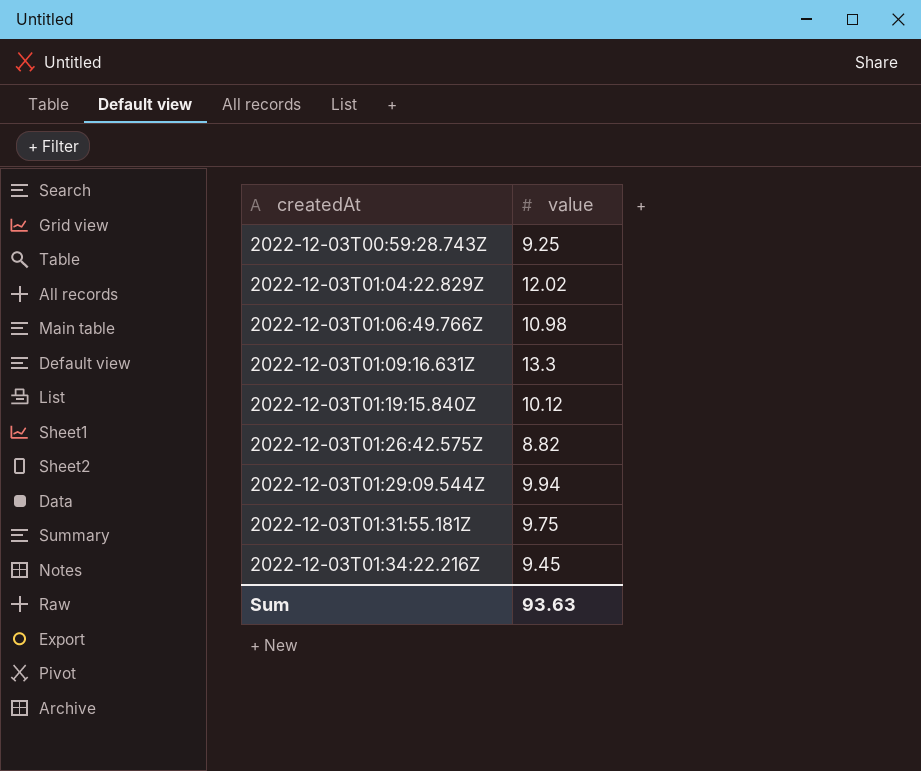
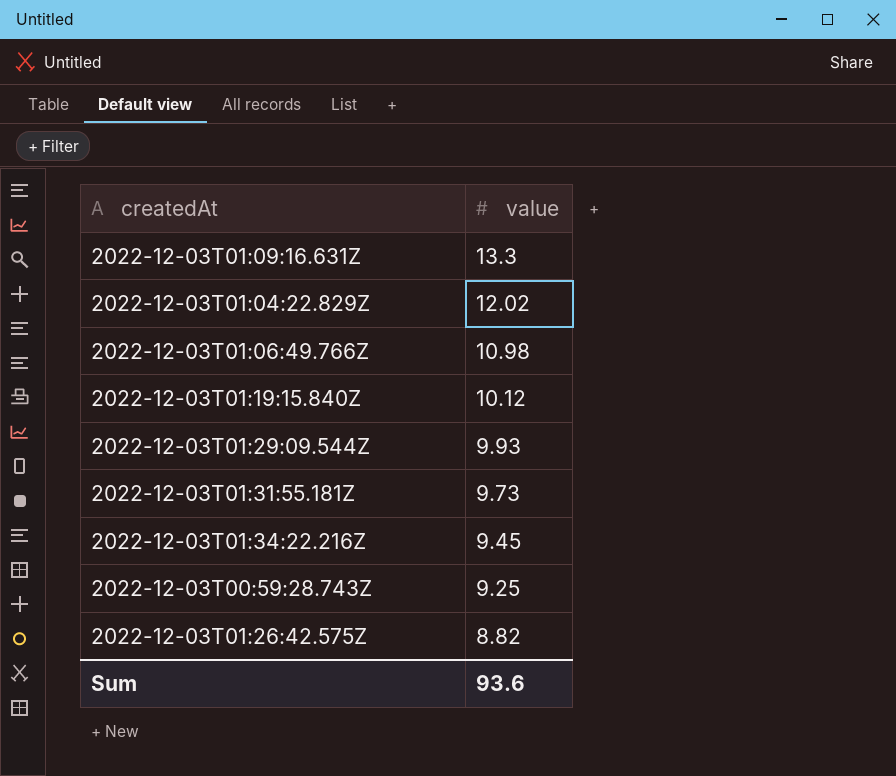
row order: createdAt ascending -> value descending
2022-12-03T01:29:09.544Z | value: 9.94 -> 9.93
2022-12-03T01:31:55.181Z | value: 9.75 -> 9.73
Sum | value: 93.63 -> 93.6

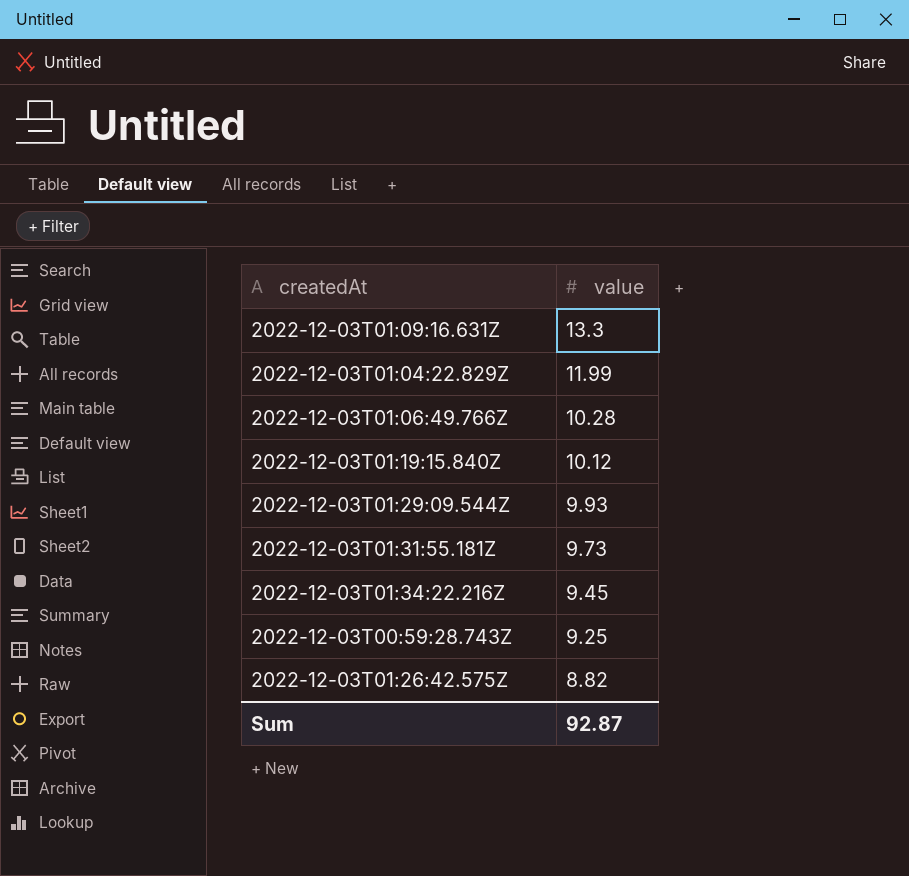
2022-12-03T01:04:22.829Z | value: 12.02 -> 11.99
2022-12-03T01:06:49.766Z | value: 10.98 -> 10.28
Sum | value: 93.6 -> 92.87

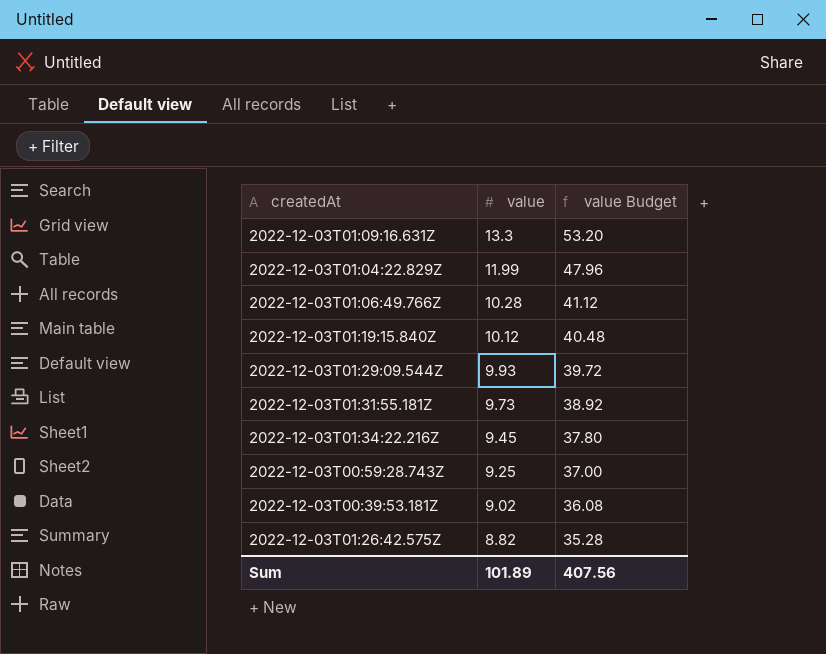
column value Budget | formula: none -> [value] * 4
row 2022-12-03T00:39:53.181Z: none -> 9.02 | 36.08
Sum | value: 92.87 -> 101.89

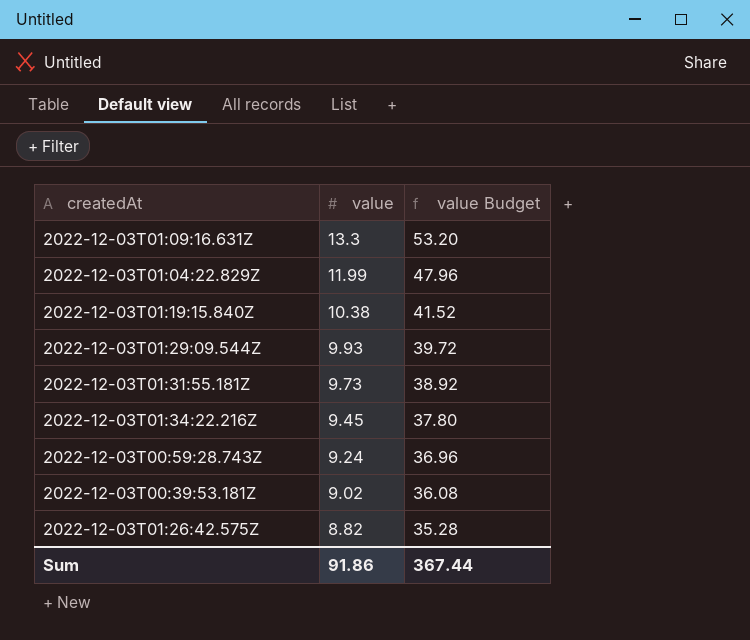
row 2022-12-03T01:06:49.766Z: 10.28 | 41.12 -> none
2022-12-03T01:19:15.840Z | value: 10.12 -> 10.38
2022-12-03T01:19:15.840Z | value Budget: 40.48 -> 41.52
2022-12-03T00:59:28.743Z | value: 9.25 -> 9.24
2022-12-03T00:59:28.743Z | value Budget: 37.00 -> 36.96
Sum | value: 101.89 -> 91.86
Sum | value Budget: 407.56 -> 367.44

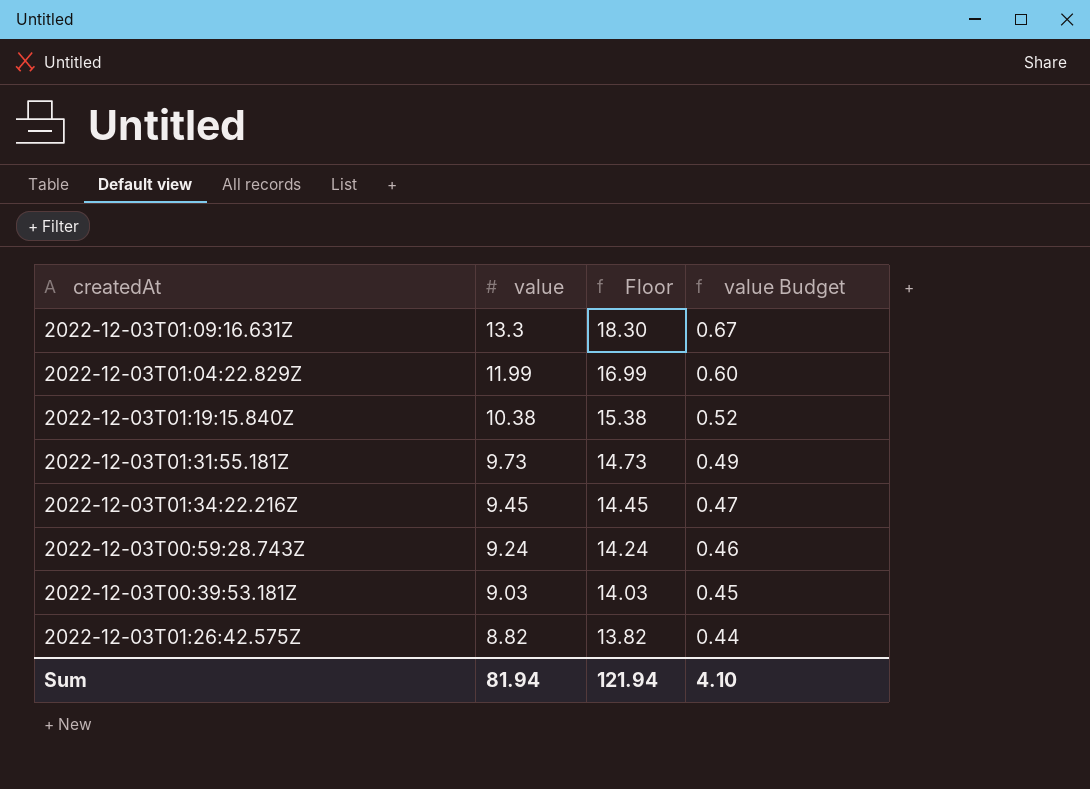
column Floor | formula: none -> [value] + 5
column value Budget | formula: [value] * 4 -> [value] * 0.05
row 2022-12-03T01:29:09.544Z: 9.93 | 39.72 -> none
2022-12-03T00:39:53.181Z | value: 9.02 -> 9.03
Sum | value: 91.86 -> 81.94
Sum | value Budget: 367.44 -> 4.10

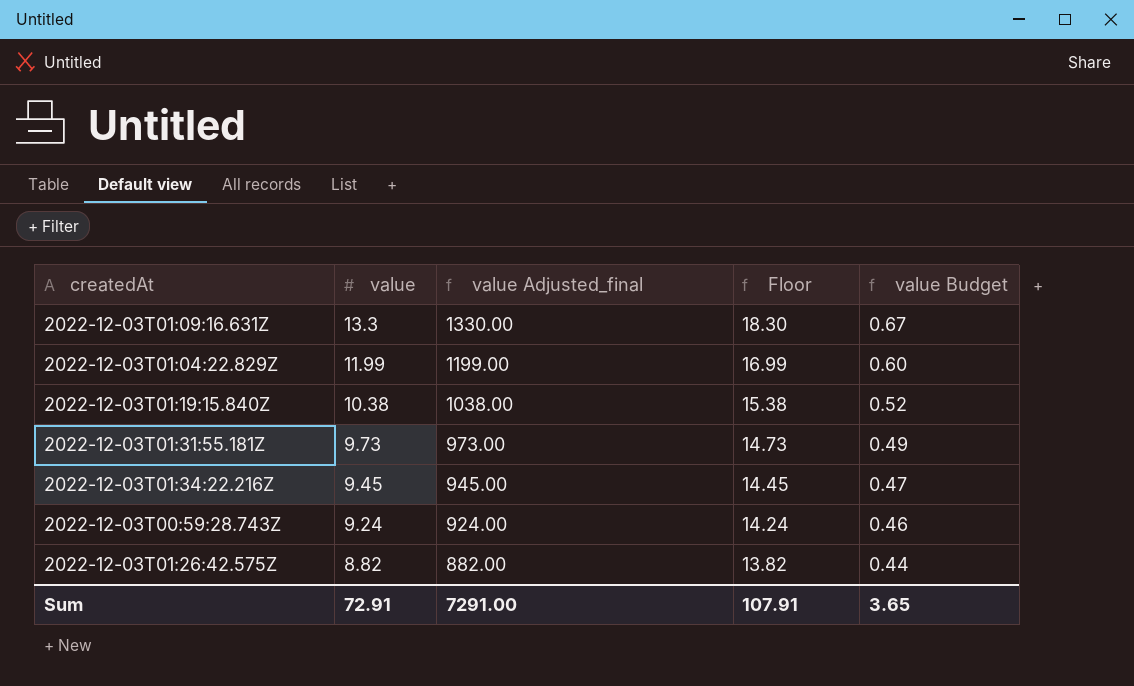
column value Adjusted_final | formula: none -> [value] * 100
row 2022-12-03T00:39:53.181Z: 9.03 | 14.03 | 0.45 -> none
Sum | value: 81.94 -> 72.91
Sum | Floor: 121.94 -> 107.91
Sum | value Budget: 4.10 -> 3.65

